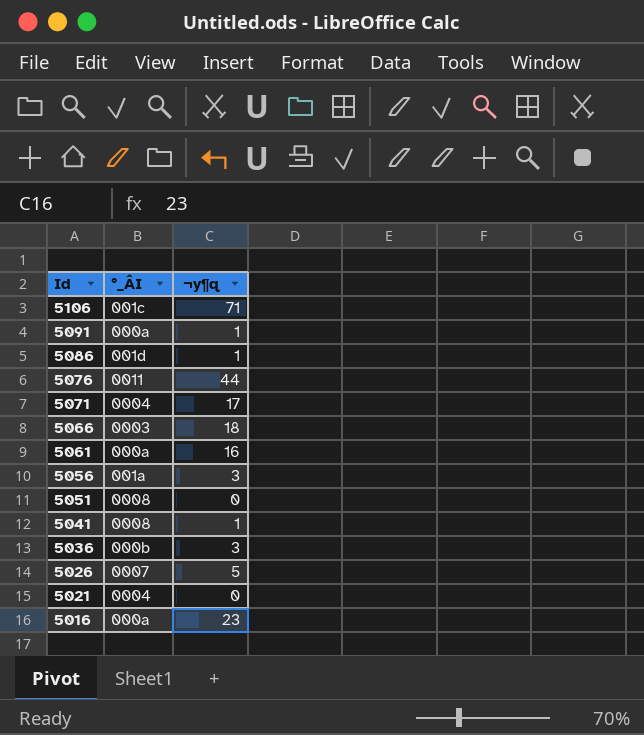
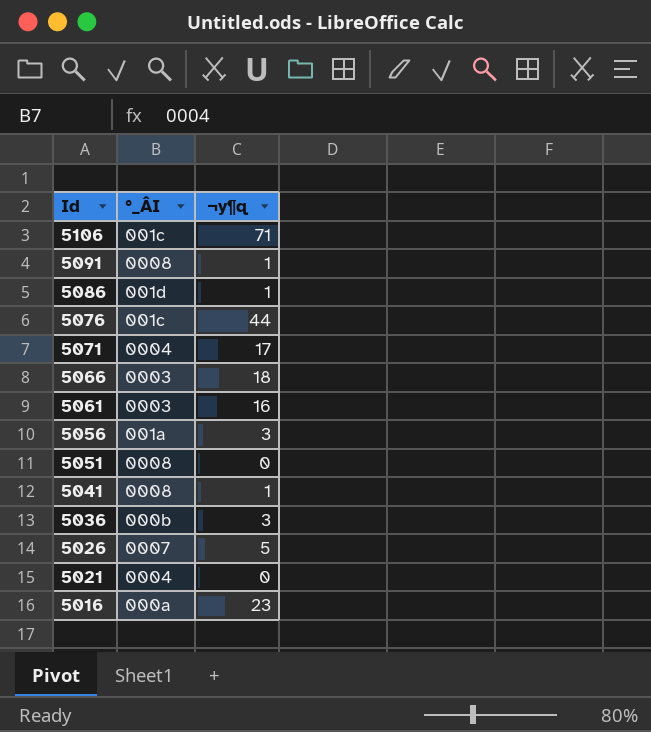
5091 | °_ÂI: 000a -> 0008
5076 | °_ÂI: 0011 -> 001c
5061 | °_ÂI: 000a -> 0003

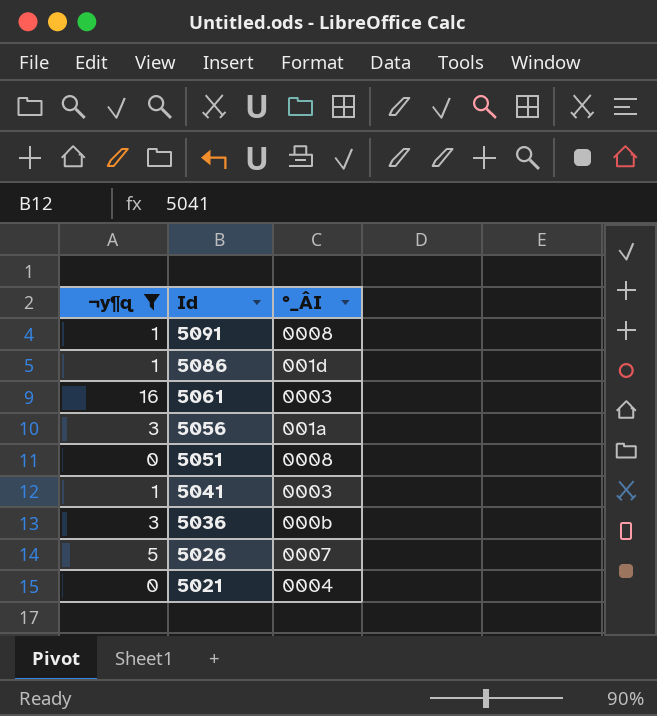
filter: none -> ¬y¶q <= 16
column ¬y¶q | position: 3 -> 1
5041 | °_ÂI: 0008 -> 0003

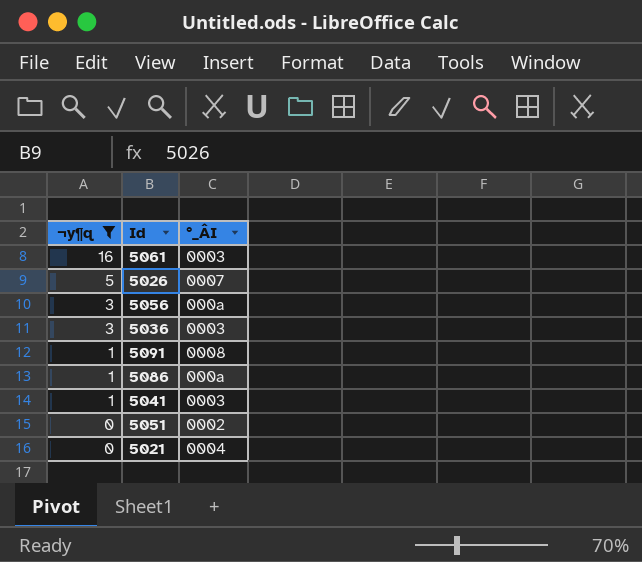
row order: Id descending -> ¬y¶q descending
5056 | °_ÂI: 001a -> 000a
5036 | °_ÂI: 000b -> 0003
5086 | °_ÂI: 001d -> 000a
5051 | °_ÂI: 0008 -> 0002

